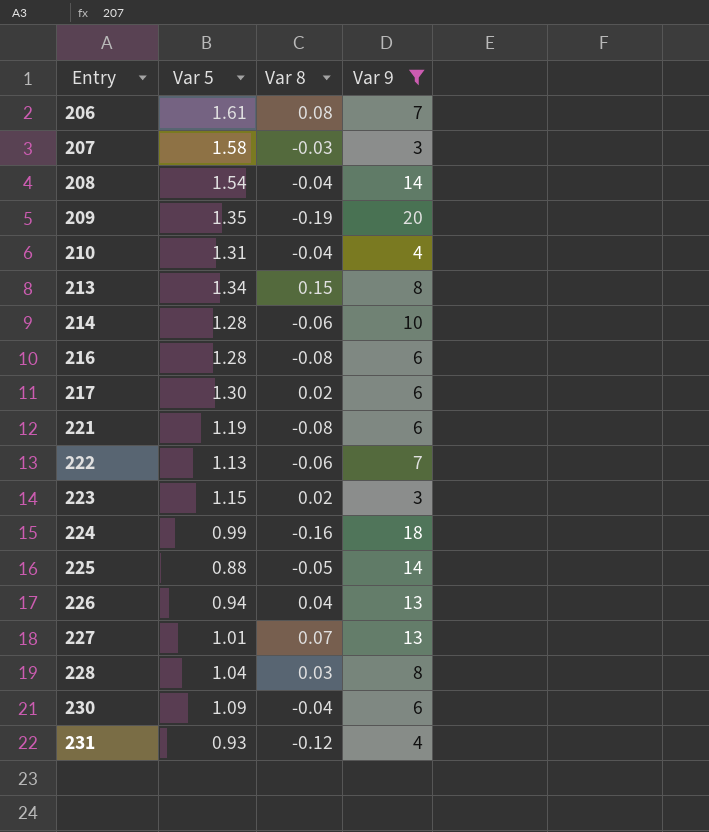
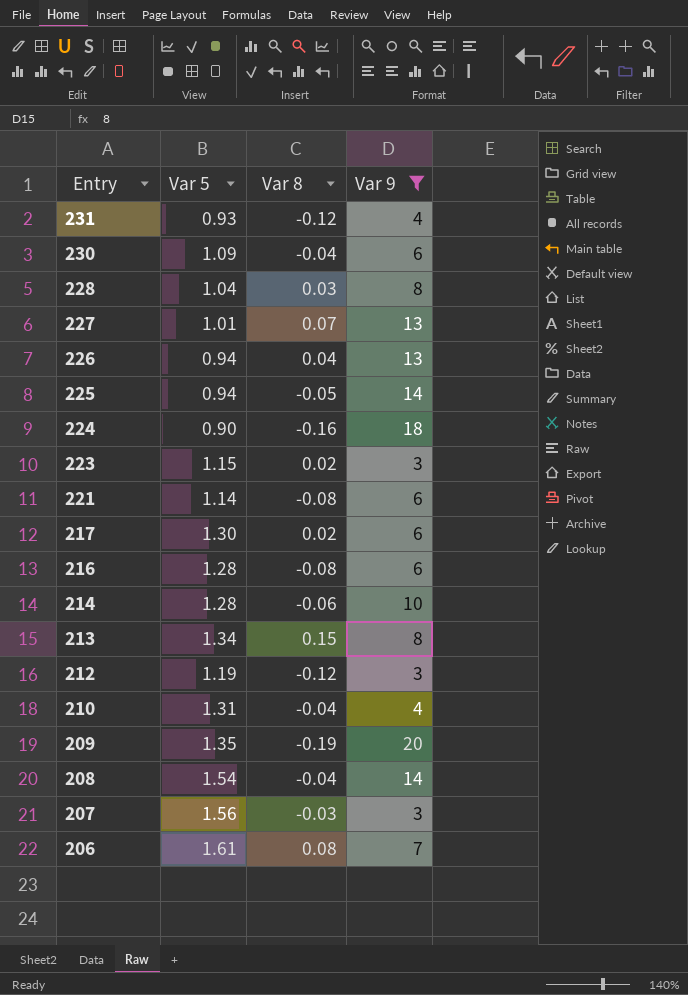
row order: Entry ascending -> Entry descending
row 222: 1.13 | -0.06 | 7 -> none
225 | Var 5: 0.88 -> 0.94
224 | Var 5: 0.99 -> 0.90
221 | Var 5: 1.19 -> 1.14
row 212: none -> 1.19 | -0.12 | 3
207 | Var 5: 1.58 -> 1.56

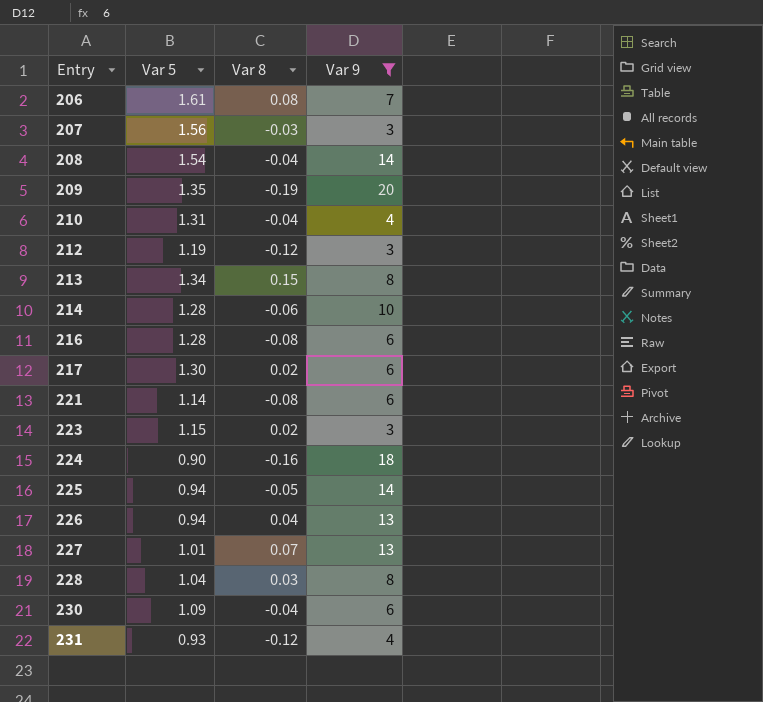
row order: Entry descending -> Entry ascending

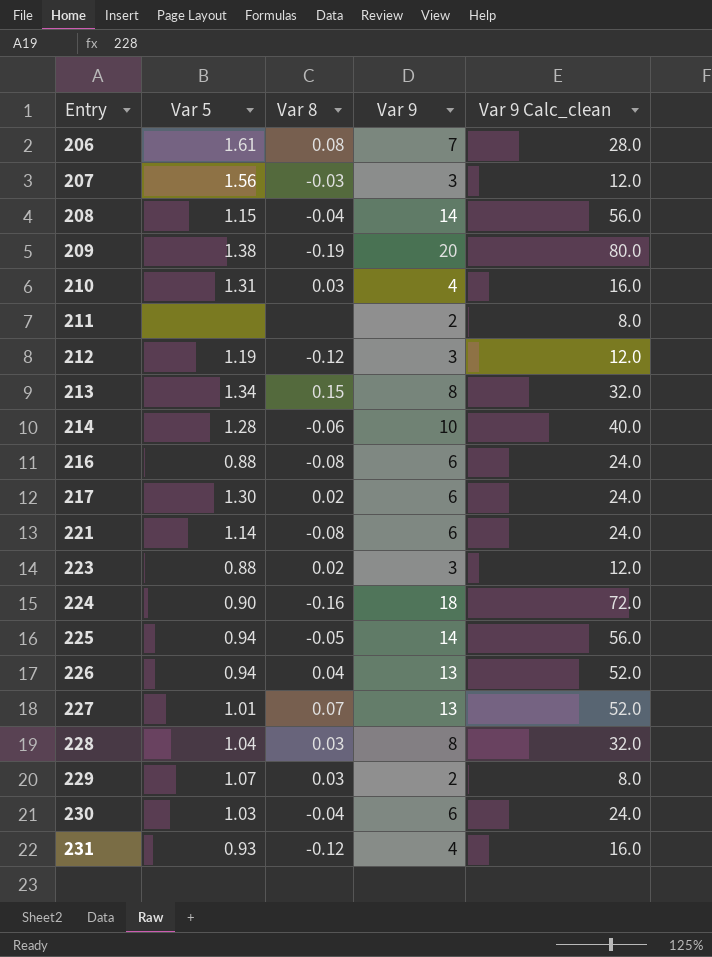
filter: Var 9 != 2 -> none
column Var 9 Calc_clean | formula: none -> [Var 9] * 4
208 | Var 5: 1.54 -> 1.15
209 | Var 5: 1.35 -> 1.38
210 | Var 8: -0.04 -> 0.03
216 | Var 5: 1.28 -> 0.88
223 | Var 5: 1.15 -> 0.88
230 | Var 5: 1.09 -> 1.03

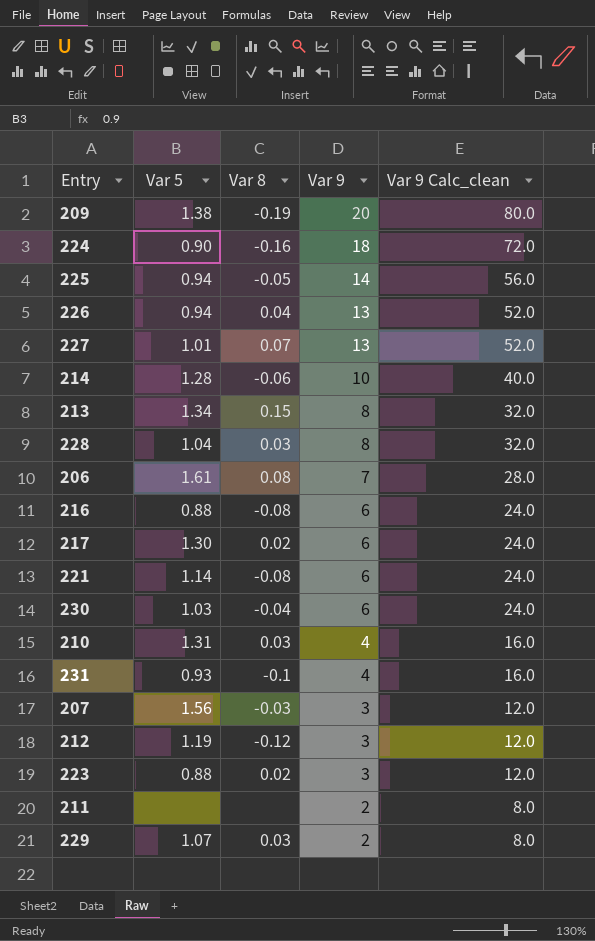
row order: Entry ascending -> Var 9 descending
row 208: 1.15 | -0.04 | 14 | 56.0 -> none
231 | Var 8: -0.12 -> -0.1

